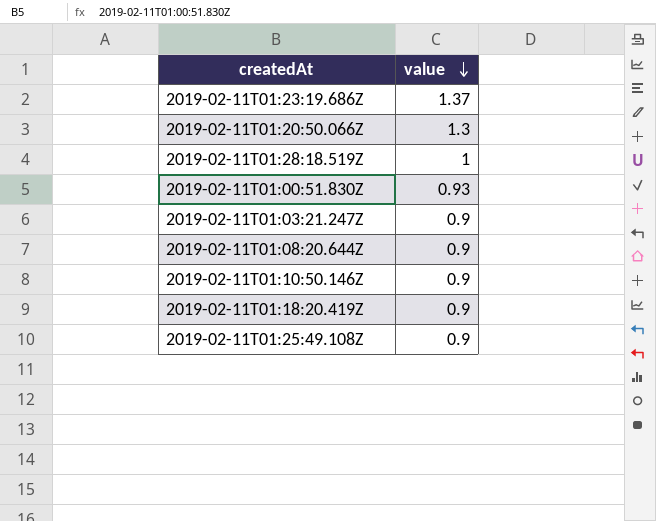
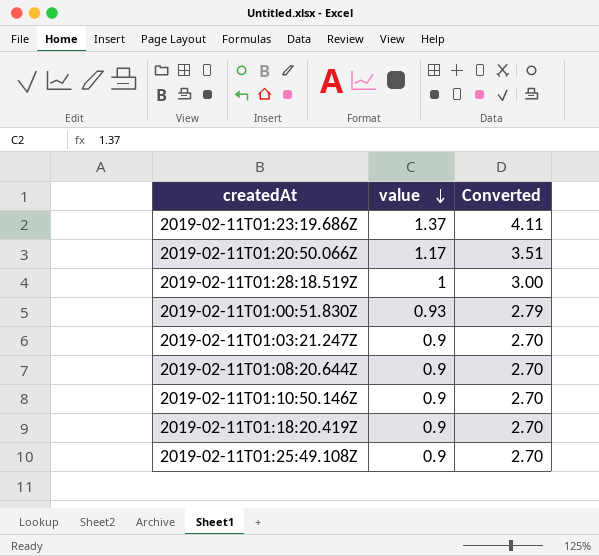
column Converted | formula: none -> [value] * 3
2019-02-11T01:20:50.066Z | value: 1.3 -> 1.17

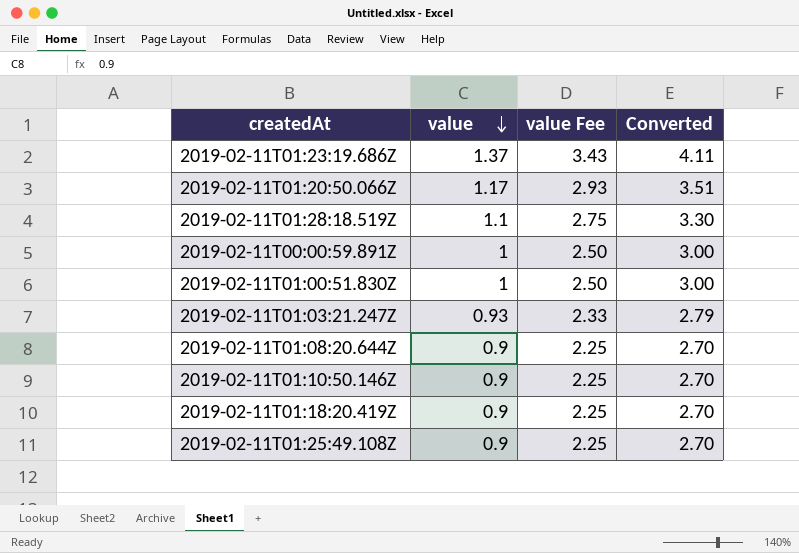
column value Fee | formula: none -> [value] * 2.5
2019-02-11T01:28:18.519Z | value: 1 -> 1.1
2019-02-11T01:28:18.519Z | Converted: 3.00 -> 3.30
row 2019-02-11T00:00:59.891Z: none -> 1 | 2.50 | 3.00
2019-02-11T01:00:51.830Z | value: 0.93 -> 1
2019-02-11T01:00:51.830Z | Converted: 2.79 -> 3.00
2019-02-11T01:03:21.247Z | value: 0.9 -> 0.93
2019-02-11T01:03:21.247Z | Converted: 2.70 -> 2.79

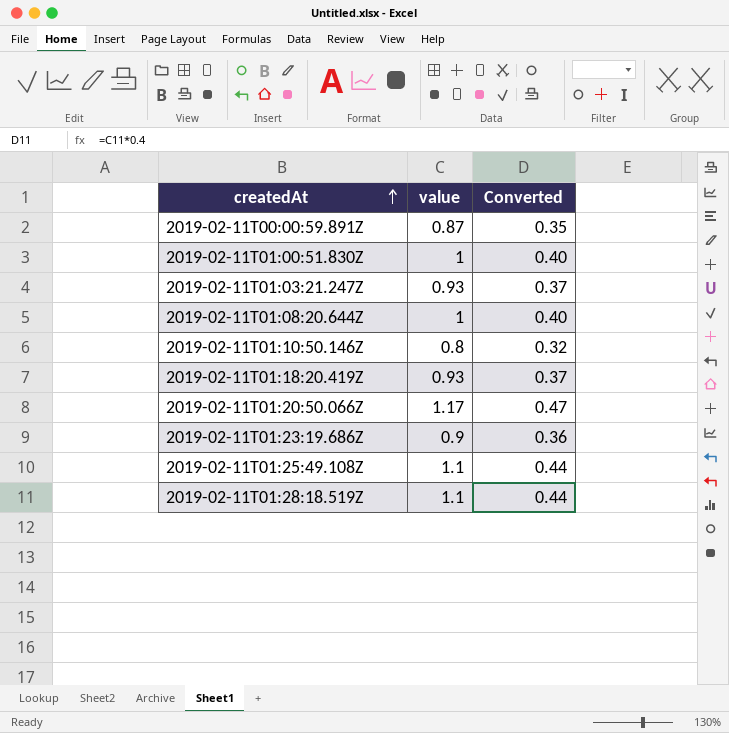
row order: value descending -> createdAt ascending
column value Fee | formula: [value] * 2.5 -> none
column Converted | formula: [value] * 3 -> [value] * 0.4
2019-02-11T00:00:59.891Z | value: 1 -> 0.87
2019-02-11T01:08:20.644Z | value: 0.9 -> 1
2019-02-11T01:10:50.146Z | value: 0.9 -> 0.8
2019-02-11T01:18:20.419Z | value: 0.9 -> 0.93
2019-02-11T01:23:19.686Z | value: 1.37 -> 0.9
2019-02-11T01:25:49.108Z | value: 0.9 -> 1.1

